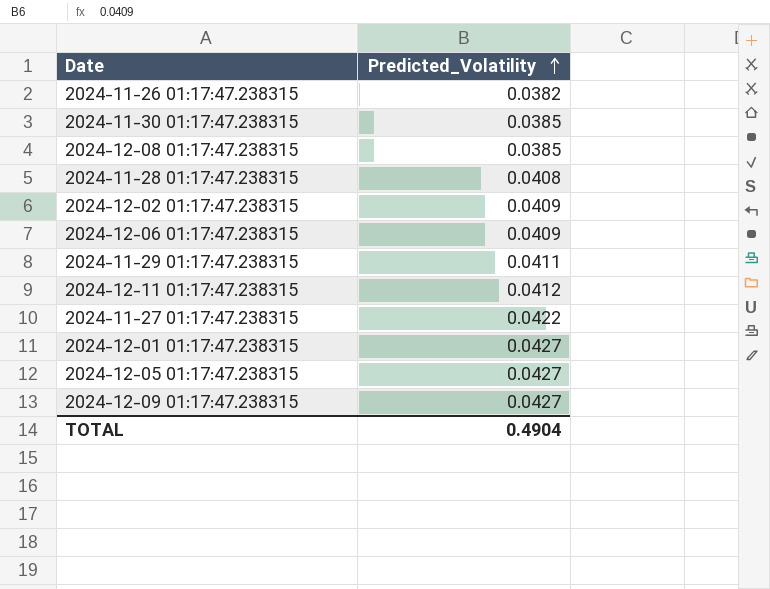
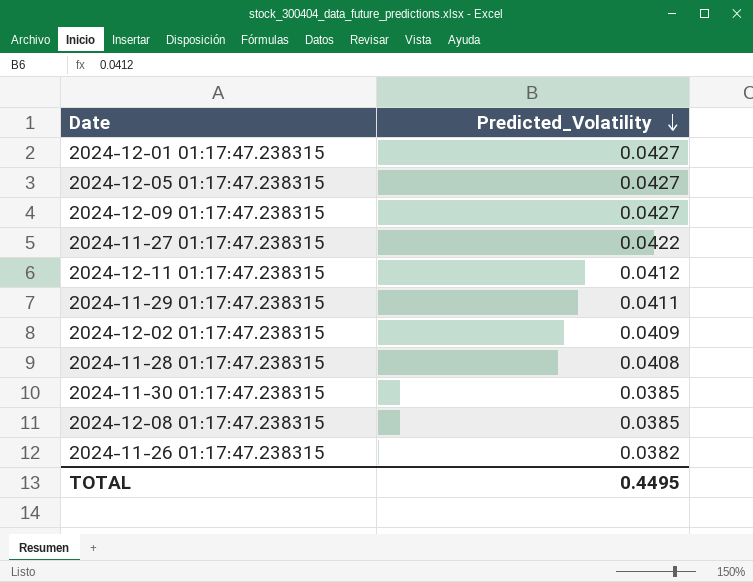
row order: Predicted_Volatility ascending -> Predicted_Volatility descending
row 2024-12-06 01:17:47.238315: 0.0409 -> none
TOTAL | Predicted_Volatility: 0.4904 -> 0.4495

